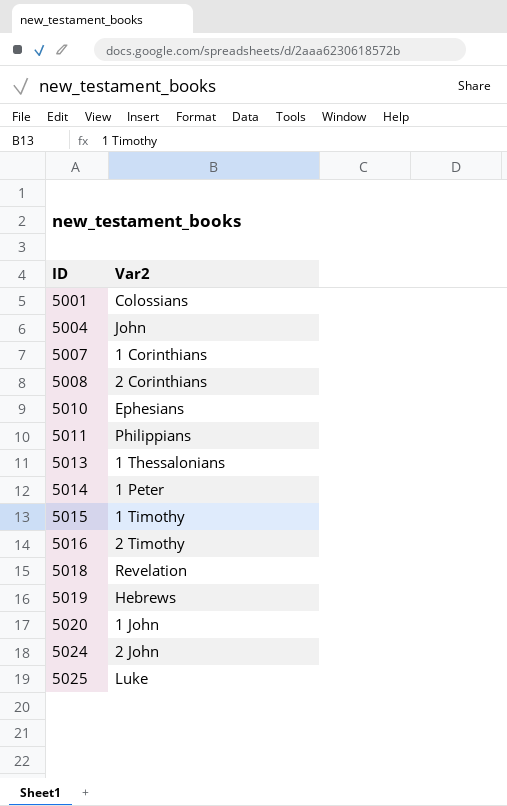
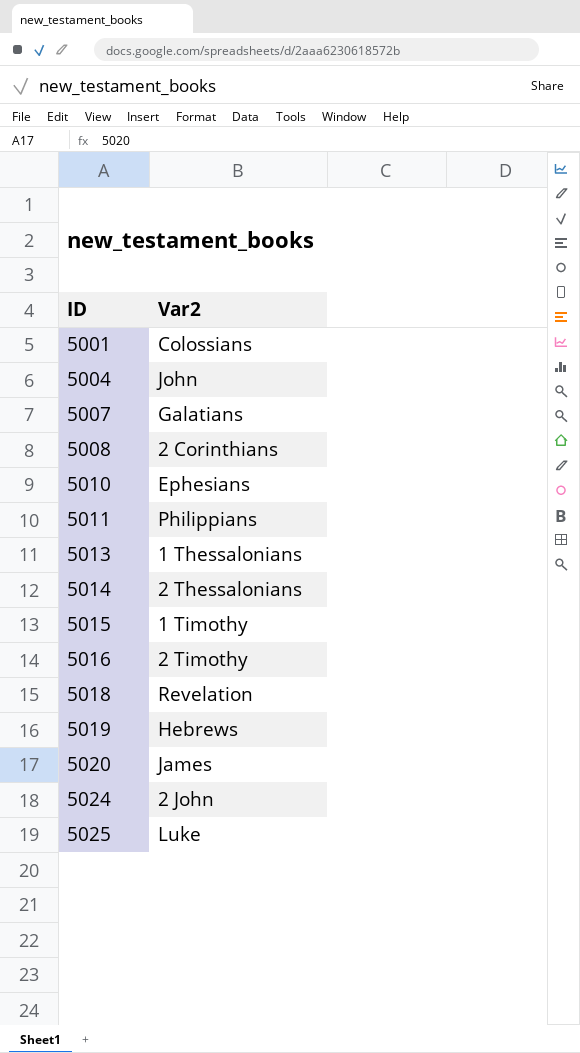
5007 | Var2: 1 Corinthians -> Galatians
5014 | Var2: 1 Peter -> 2 Thessalonians
5020 | Var2: 1 John -> James

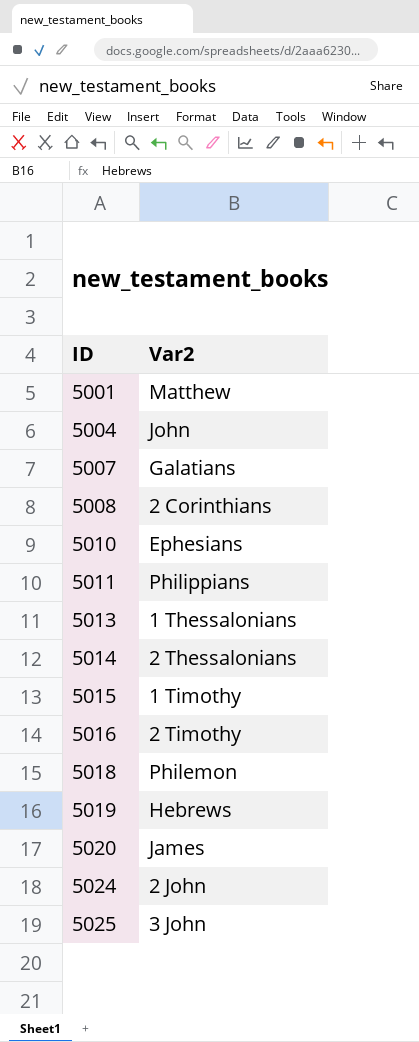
5001 | Var2: Colossians -> Matthew
5018 | Var2: Revelation -> Philemon
5025 | Var2: Luke -> 3 John

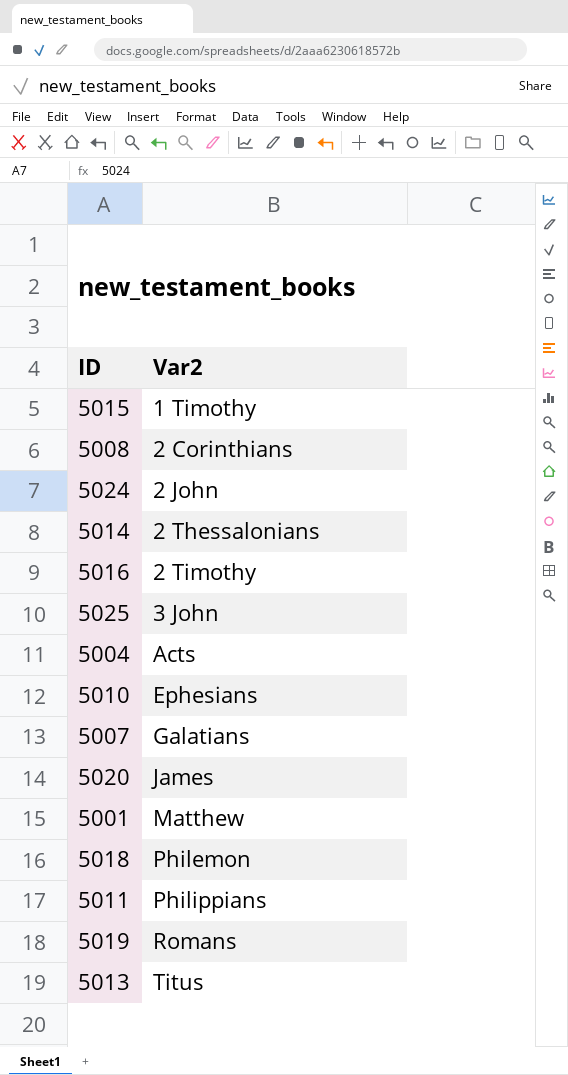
row order: ID ascending -> Var2 ascending
5004 | Var2: John -> Acts
5019 | Var2: Hebrews -> Romans
5013 | Var2: 1 Thessalonians -> Titus

